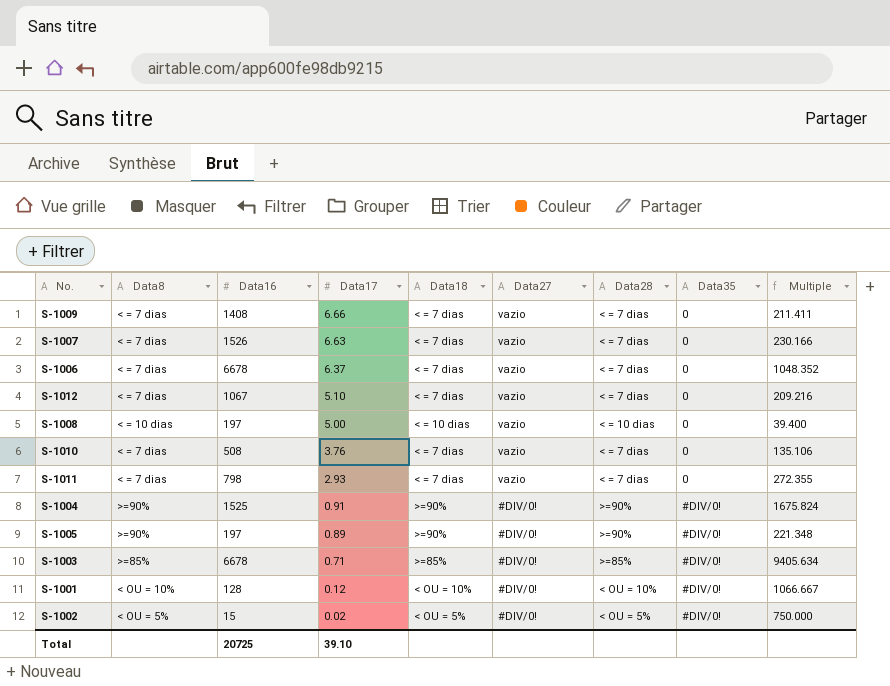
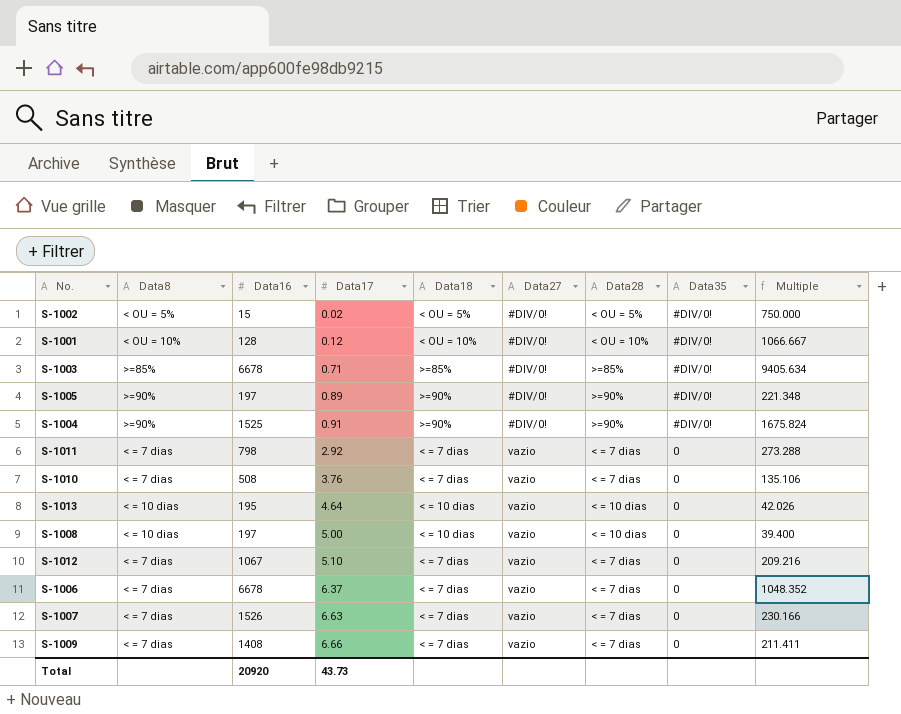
row order: Data17 descending -> Data17 ascending
S-1011 | Data17: 2.93 -> 2.92
S-1011 | Multiple: 272.355 -> 273.288
row S-1013: none -> < = 10 dias | 195 | 4.64 | < = 10 dias | vazio | < = 10 dias | 0 | 42.026
Total | Data16: 20725 -> 20920
Total | Data17: 39.10 -> 43.73

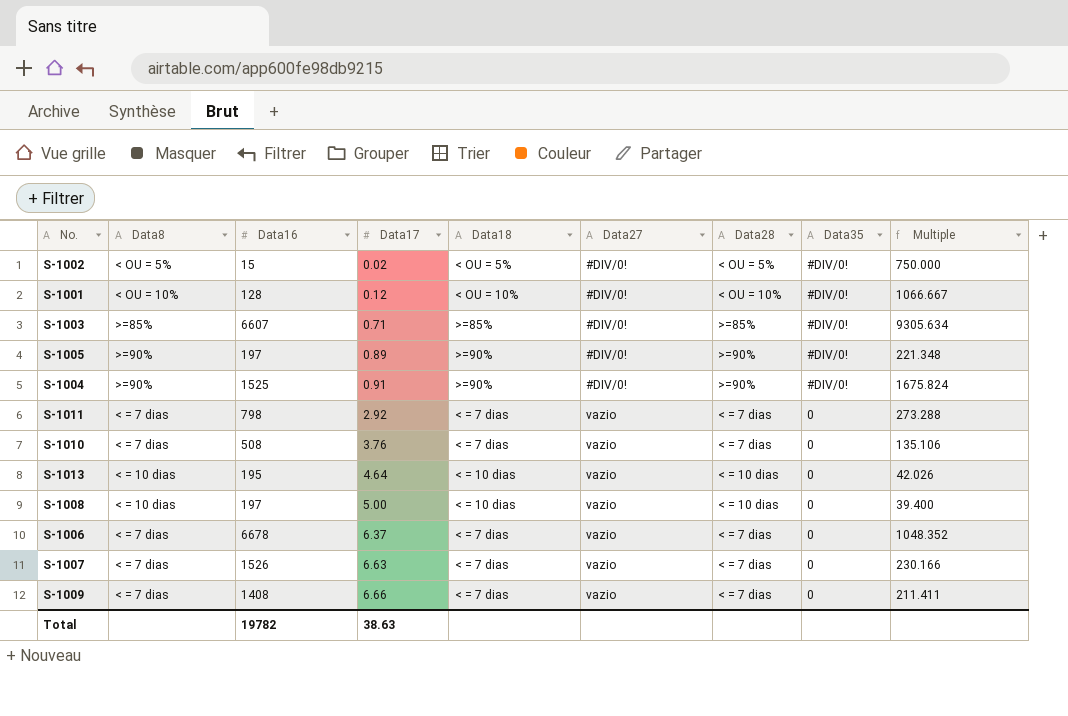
row S-1012: < = 7 dias | 1067 | 5.10 | < = 7 dias | vazio | < = 7 dias | 0 | 209.216 -> none
S-1003 | Data16: 6678 -> 6607
S-1003 | Multiple: 9405.634 -> 9305.634
Total | Data16: 20920 -> 19782
Total | Data17: 43.73 -> 38.63

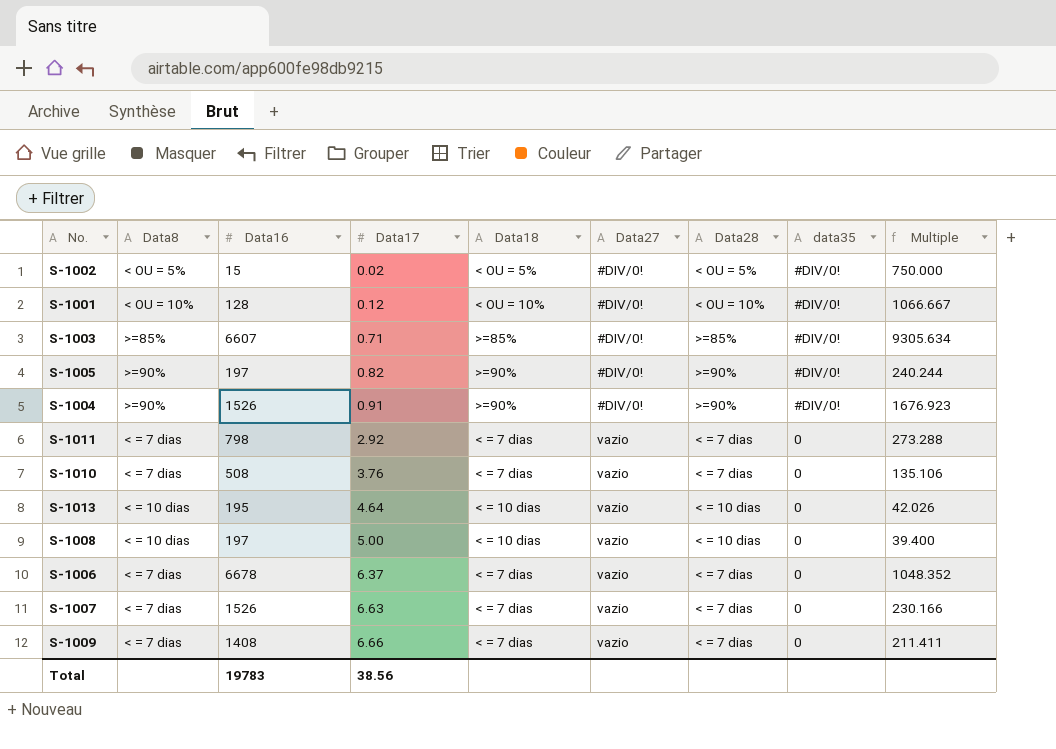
column name: Data35 -> data35
S-1005 | Data17: 0.89 -> 0.82
S-1005 | Multiple: 221.348 -> 240.244
S-1004 | Data16: 1525 -> 1526
S-1004 | Multiple: 1675.824 -> 1676.923
Total | Data16: 19782 -> 19783
Total | Data17: 38.63 -> 38.56

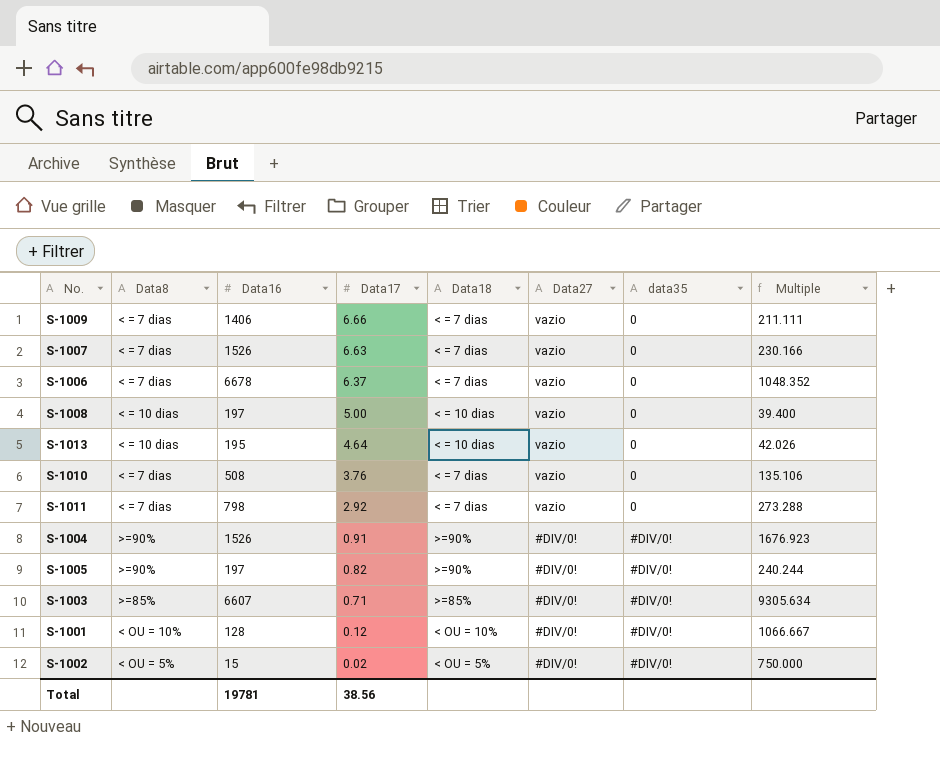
row order: Data17 ascending -> Data17 descending
column Data28 | position: 7 -> none
S-1009 | Data16: 1408 -> 1406
S-1009 | Multiple: 211.411 -> 211.111
Total | Data16: 19783 -> 19781

